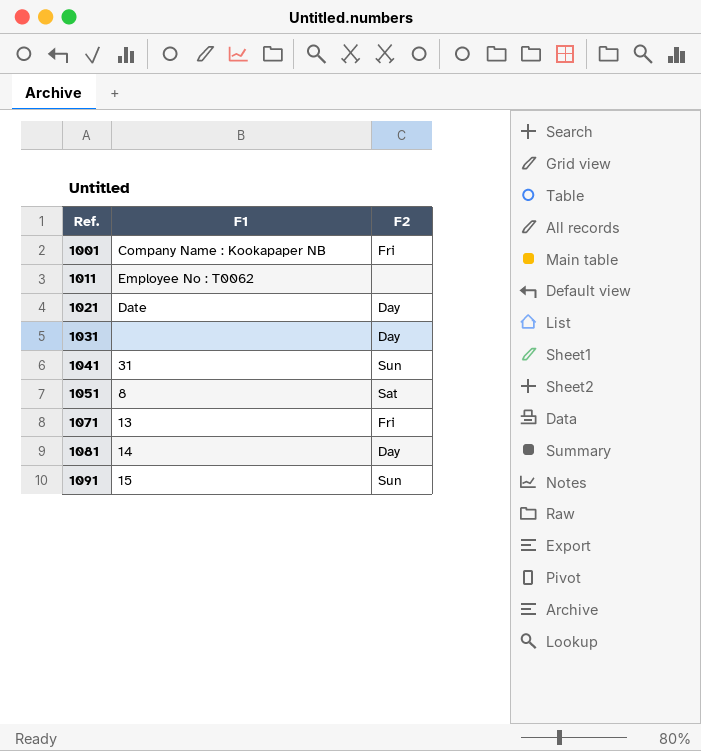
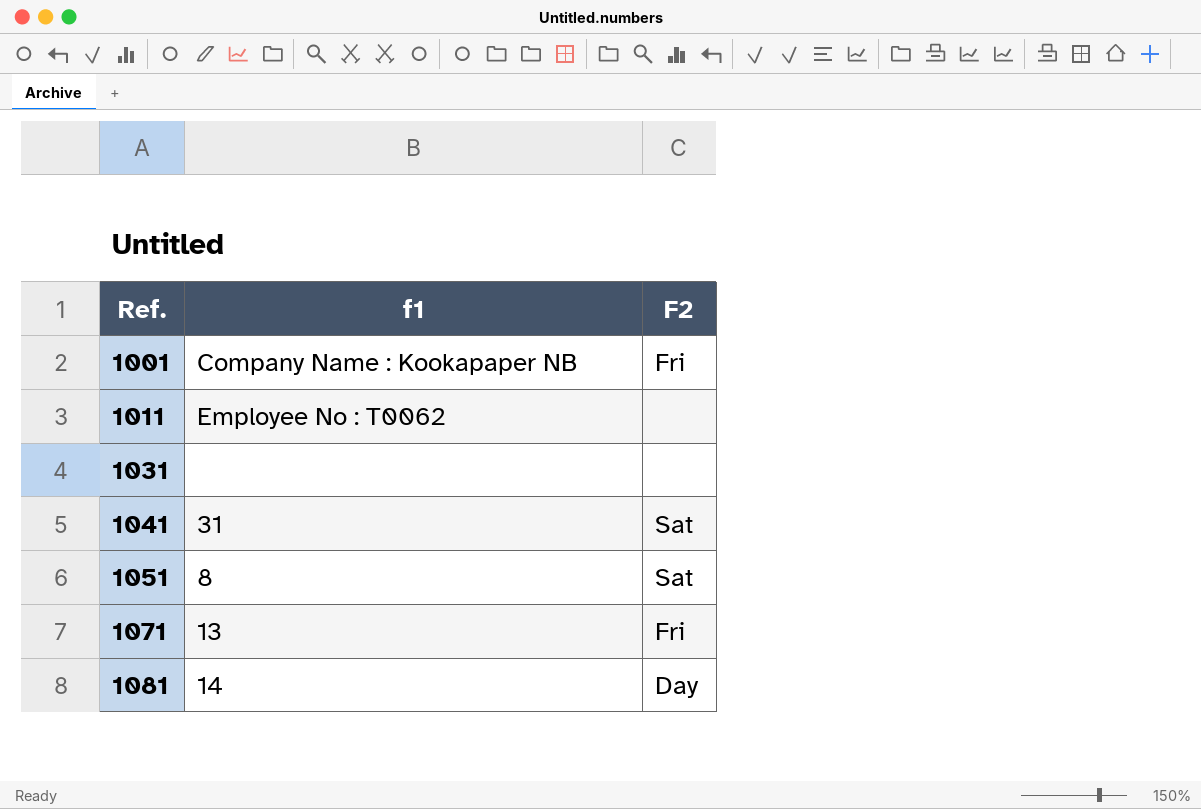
column name: F1 -> f1
row 1021: Date | Day -> none
row 1091: 15 | Sun -> none
1031 | F2: Day -> none
1041 | F2: Sun -> Sat

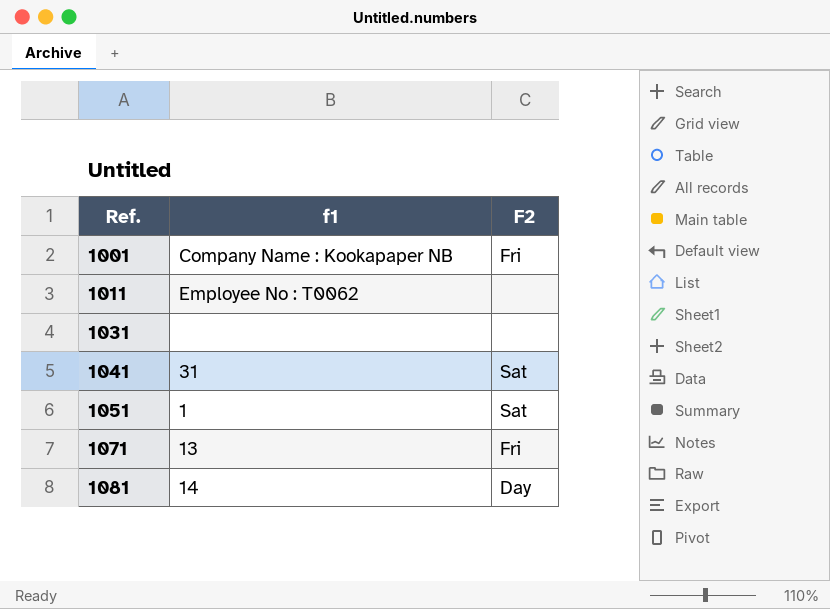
1051 | f1: 8 -> 1

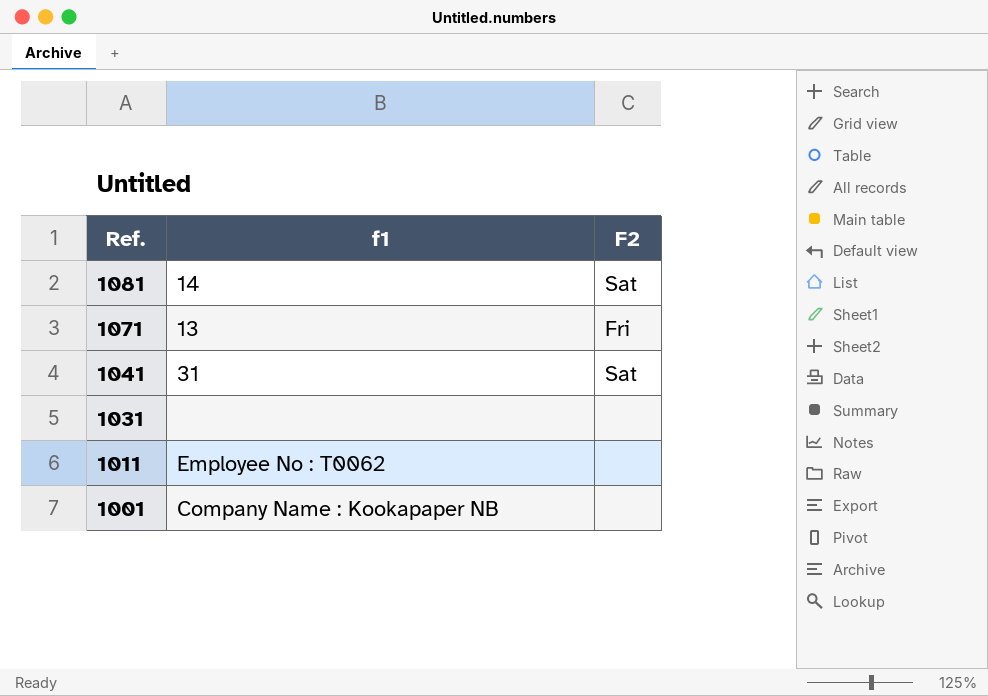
row order: Ref. ascending -> Ref. descending
row 1051: 1 | Sat -> none
1081 | F2: Day -> Sat
1001 | F2: Fri -> none

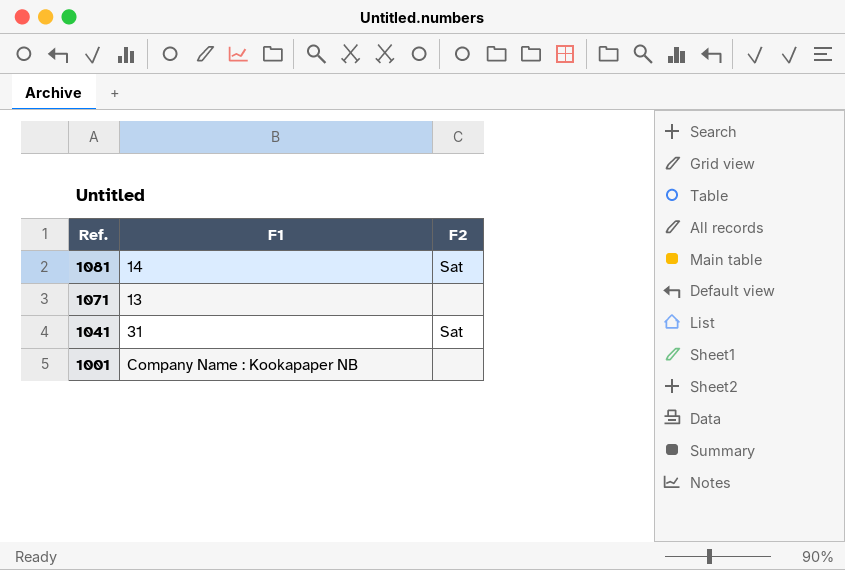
column name: f1 -> F1
row 1031: none | none -> none
row 1011: Employee No : T0062 | none -> none
1071 | F2: Fri -> none

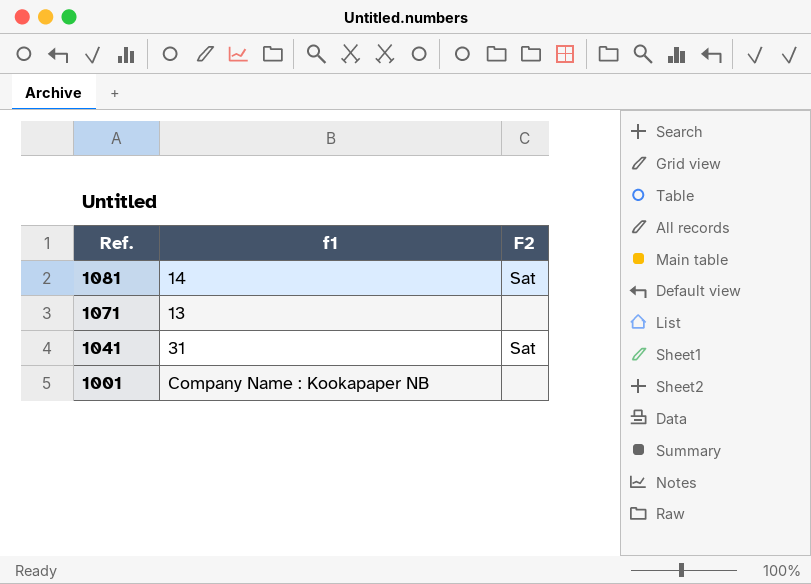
column name: F1 -> f1

